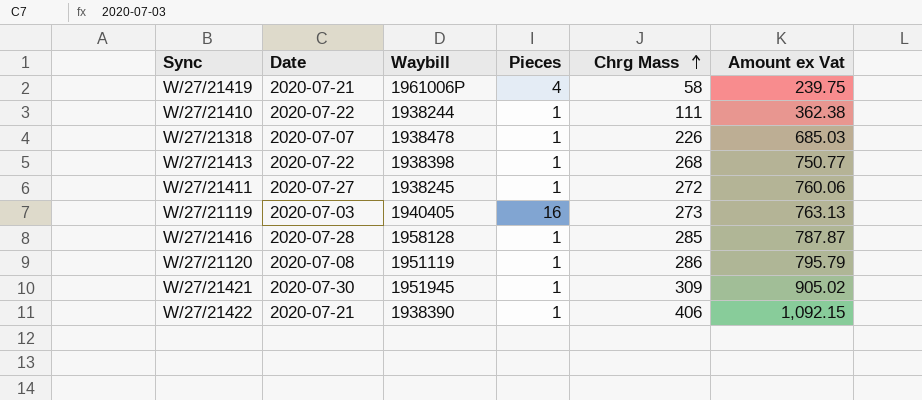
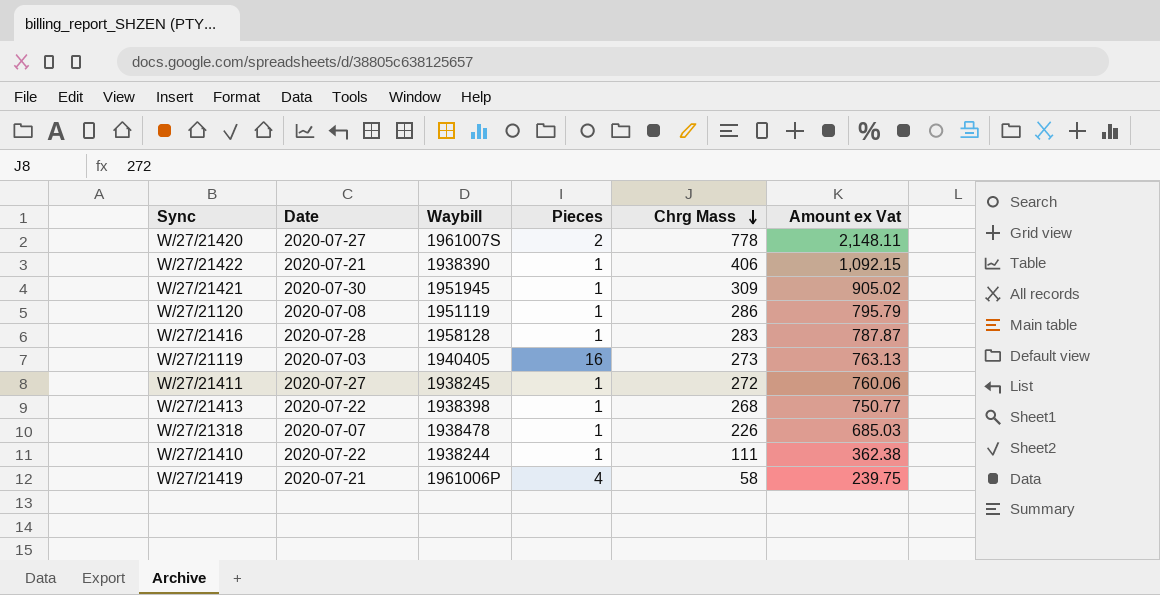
row order: Chrg Mass ascending -> Chrg Mass descending
row W/27/21420: none -> 2020-07-27 | 1961007S | 2 | 778 | 2,148.11
W/27/21416 | Chrg Mass: 285 -> 283

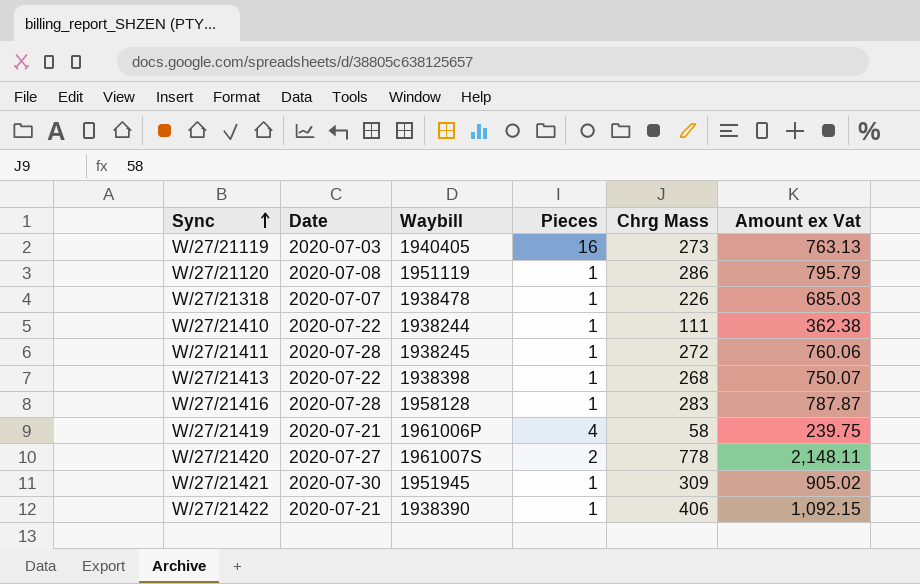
row order: Chrg Mass descending -> Sync ascending
W/27/21411 | Date: 2020-07-27 -> 2020-07-28
W/27/21413 | Amount ex Vat: 750.77 -> 750.07

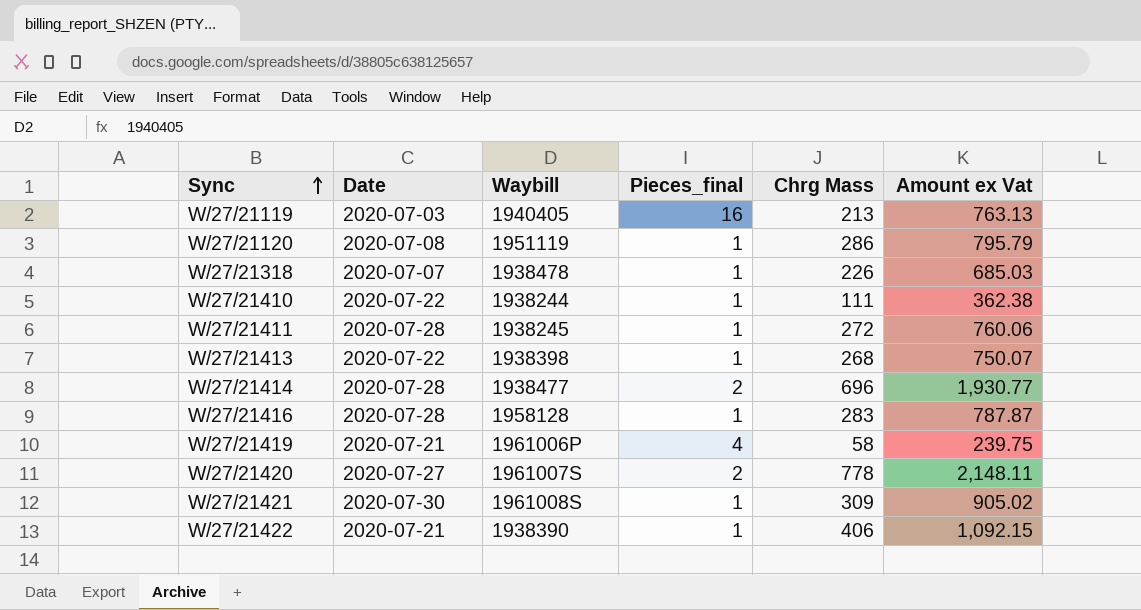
column name: Pieces -> Pieces_final
W/27/21119 | Chrg Mass: 273 -> 213
row W/27/21414: none -> 2020-07-28 | 1938477 | 2 | 696 | 1,930.77
W/27/21421 | Waybill: 1951945 -> 1961008S

